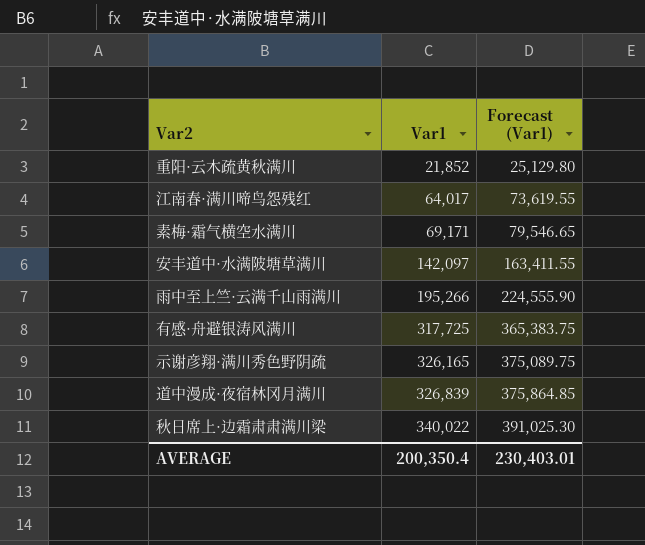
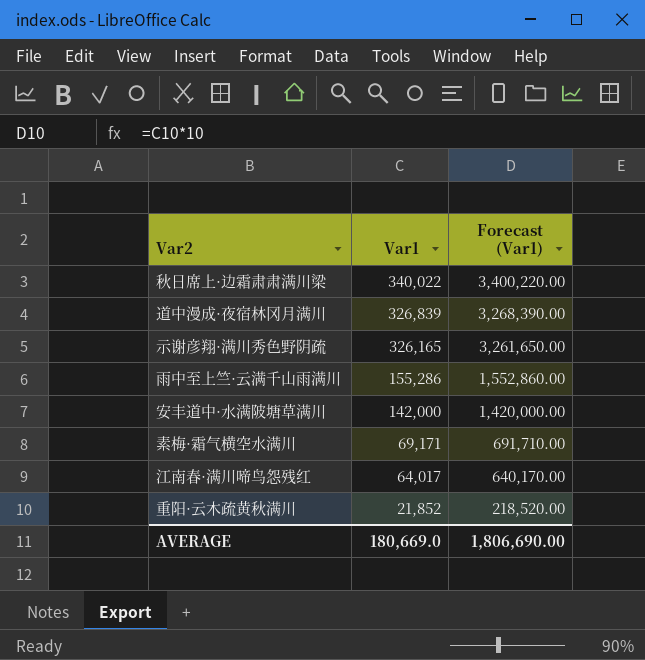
row order: Var1 ascending -> Var1 descending
column Forecast (Var1) | formula: [Var1] * 1.15 -> [Var1] * 10
row 有感·舟避银涛风满川: 317,725 | 365,383.75 -> none
雨中至上竺·云满千山雨满川 | Var1: 195,266 -> 155,286
安丰道中·水满陂塘草满川 | Var1: 142,097 -> 142,000
AVERAGE | Var1: 200,350.4 -> 180,669.0
AVERAGE | Forecast (Var1): 230,403.01 -> 1,806,690.00

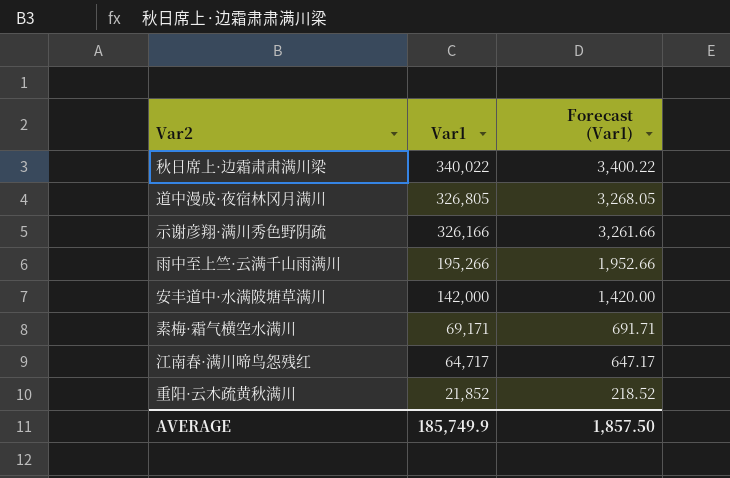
column Forecast (Var1) | formula: [Var1] * 10 -> [Var1] * 0.01
道中漫成·夜宿林冈月满川 | Var1: 326,839 -> 326,805
示谢彦翔·满川秀色野阴疏 | Var1: 326,165 -> 326,166
雨中至上竺·云满千山雨满川 | Var1: 155,286 -> 195,266
江南春·满川啼鸟怨残红 | Var1: 64,017 -> 64,717
AVERAGE | Var1: 180,669.0 -> 185,749.9
AVERAGE | Forecast (Var1): 1,806,690.00 -> 1,857.50

